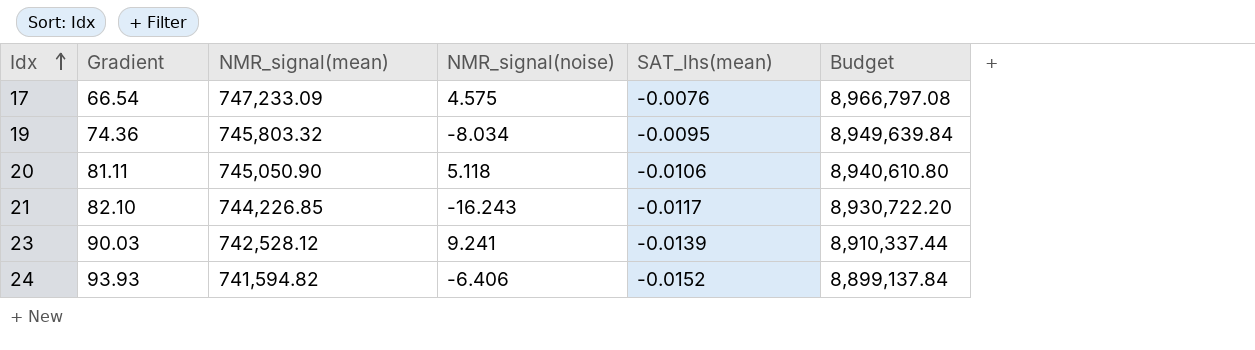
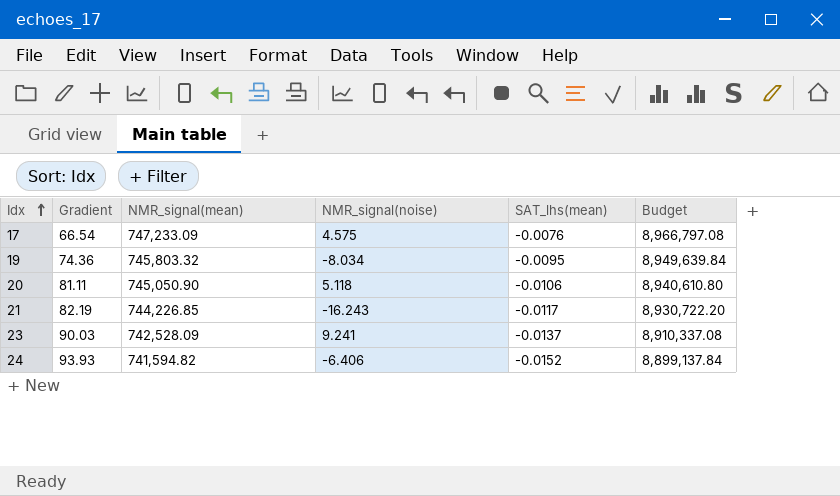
21 | Gradient: 82.10 -> 82.19
23 | NMR_signal(mean): 742,528.12 -> 742,528.09
23 | SAT_lhs(mean): -0.0139 -> -0.0137
23 | Budget: 8,910,337.44 -> 8,910,337.08

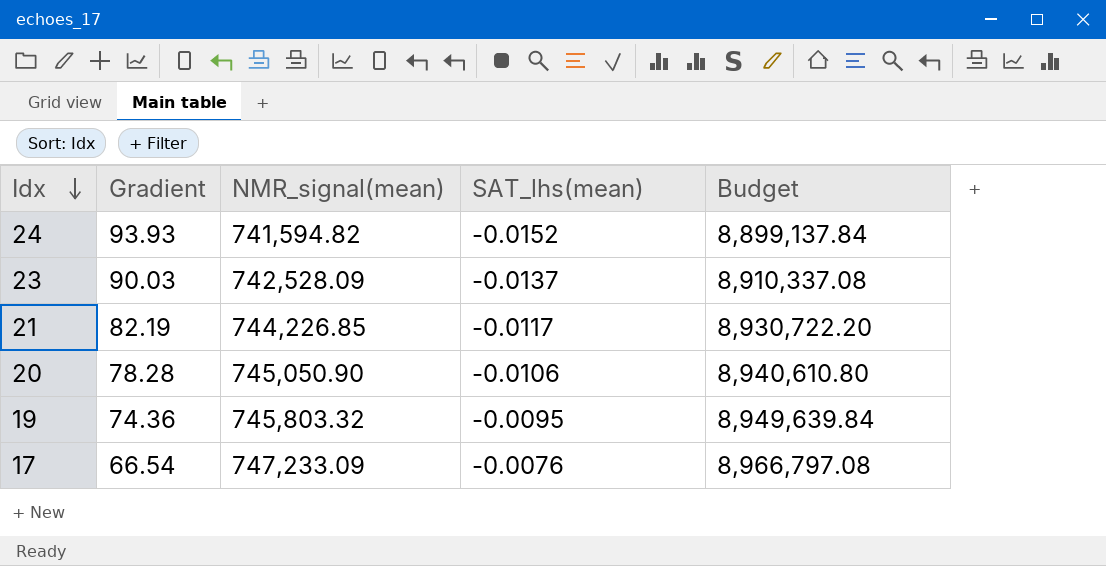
row order: Idx ascending -> Idx descending
column NMR_signal(noise) | position: 4 -> none
20 | Gradient: 81.11 -> 78.28

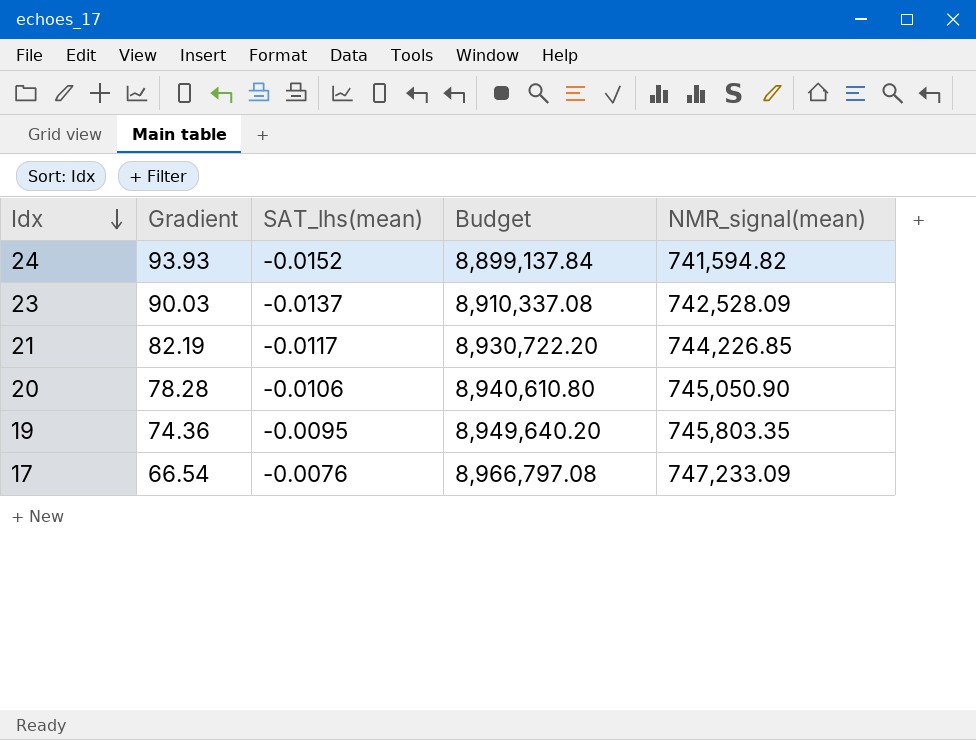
column NMR_signal(mean) | position: 3 -> 5
19 | Budget: 8,949,639.84 -> 8,949,640.20
19 | NMR_signal(mean): 745,803.32 -> 745,803.35

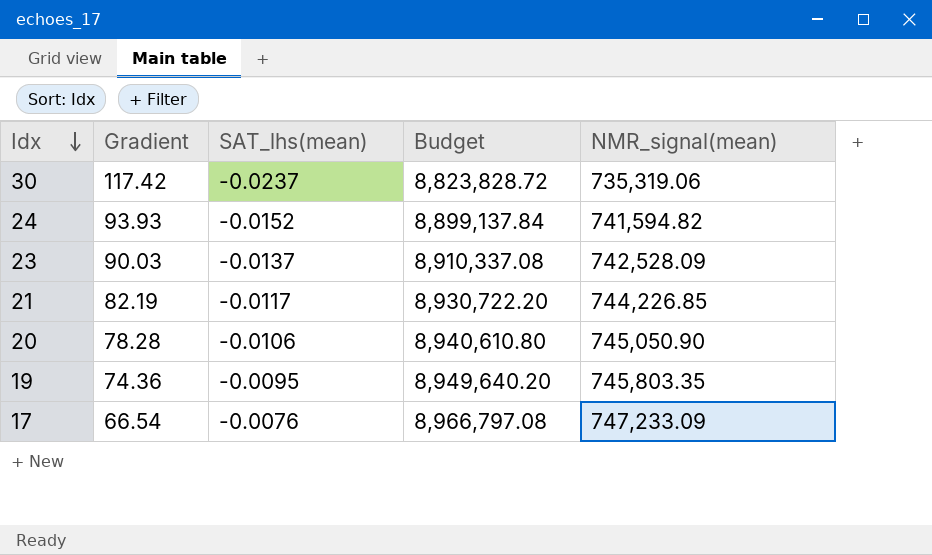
row 30: none -> 117.42 | -0.0237 | 8,823,828.72 | 735,319.06

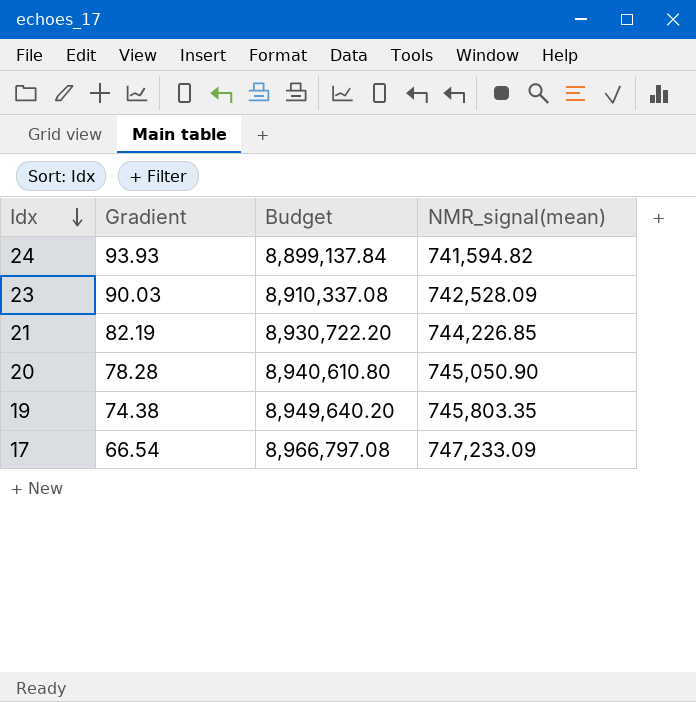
column SAT_lhs(mean) | position: 3 -> none
row 30: 117.42 | -0.0237 | 8,823,828.72 | 735,319.06 -> none
19 | Gradient: 74.36 -> 74.38

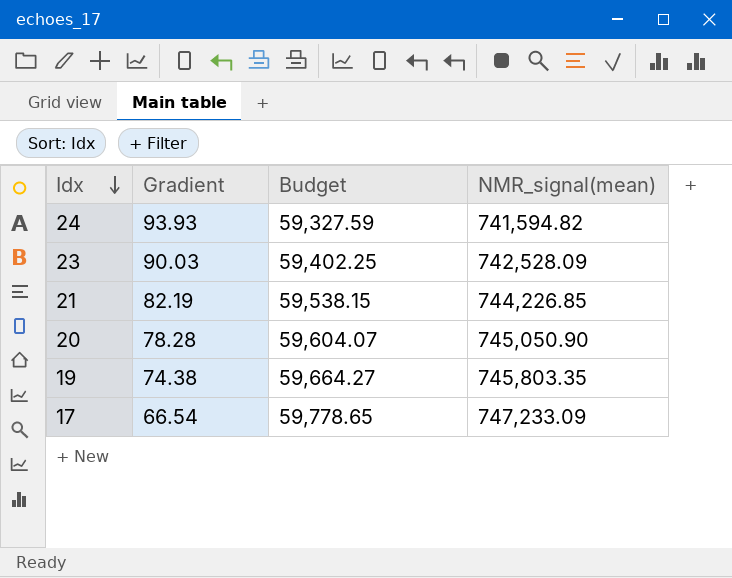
column Budget | formula: [NMR_signal(mean)] * 12 -> [NMR_signal(mean)] * 0.08

